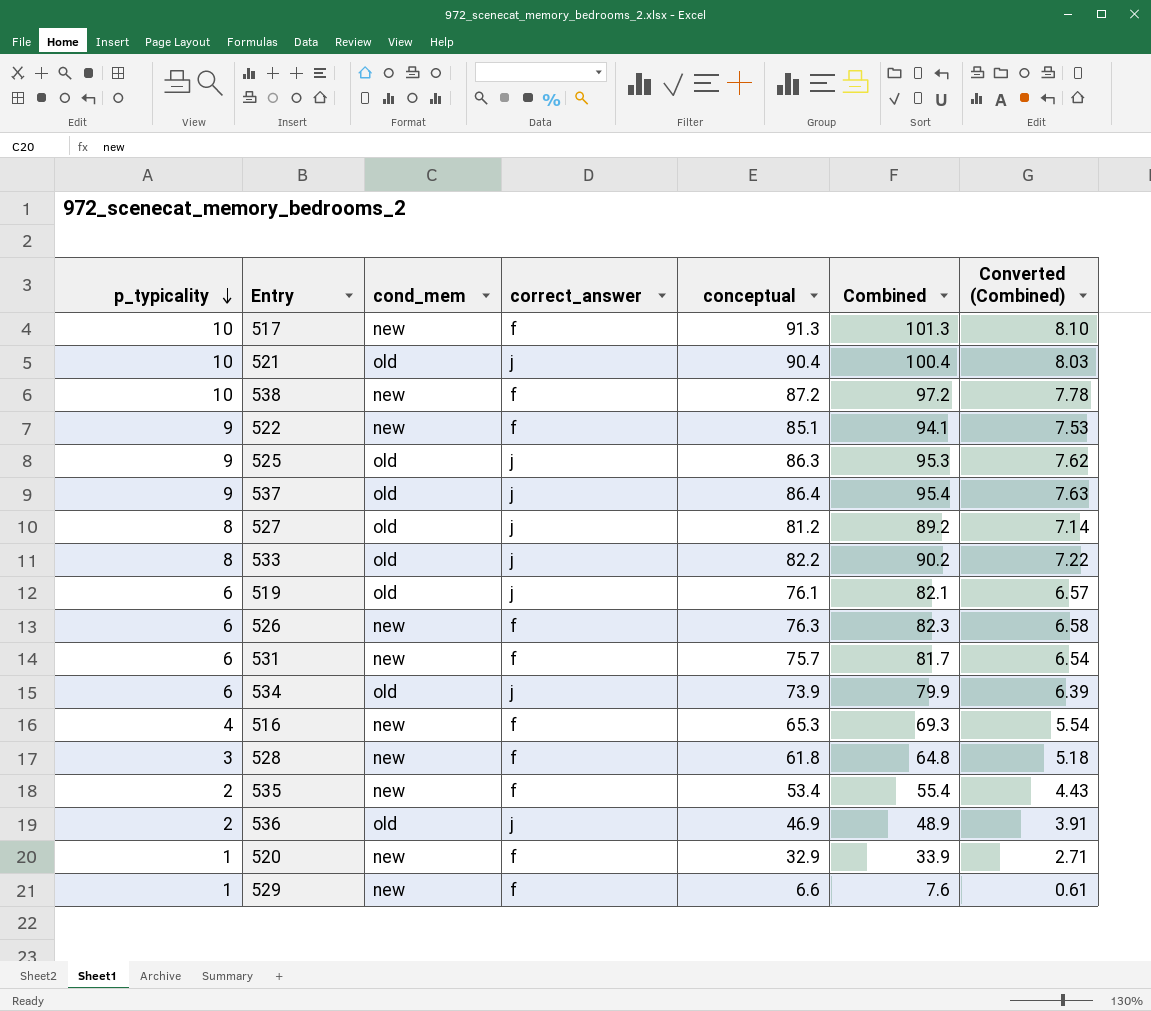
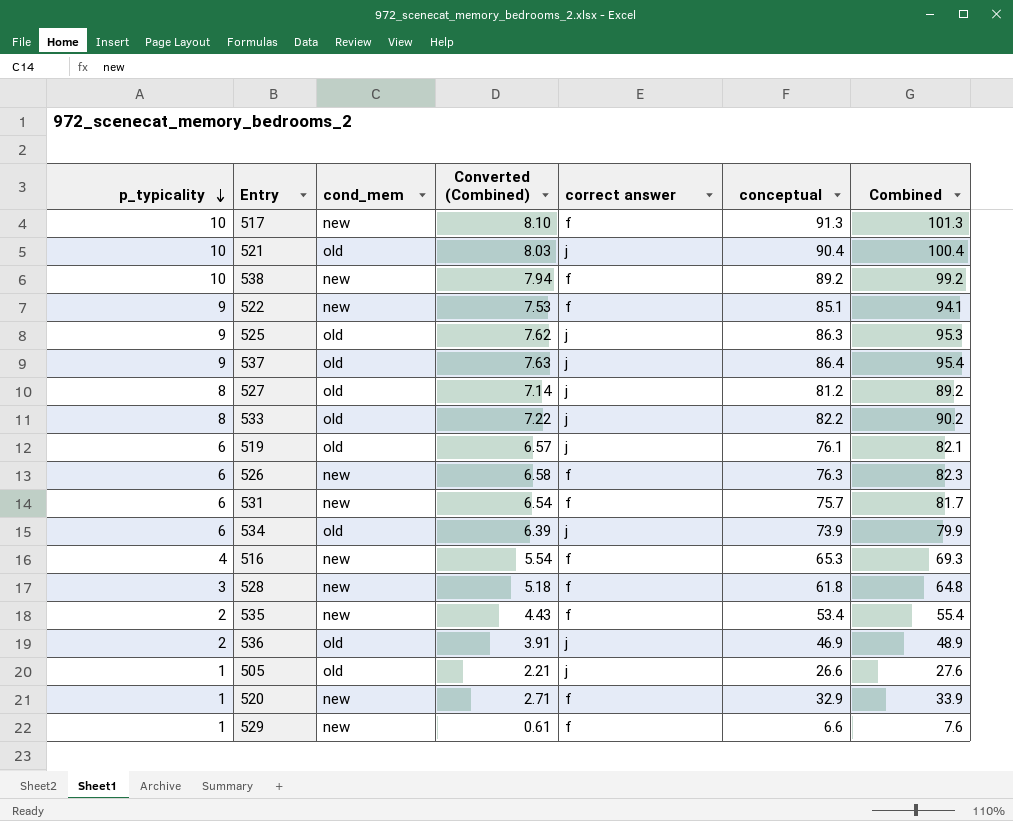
column Converted (Combined) | position: 7 -> 4
column name: correct_answer -> correct answer
538 | Converted (Combined): 7.78 -> 7.94
538 | conceptual: 87.2 -> 89.2
538 | Combined: 97.2 -> 99.2
row 505: none -> 1 | old | 2.21 | j | 26.6 | 27.6

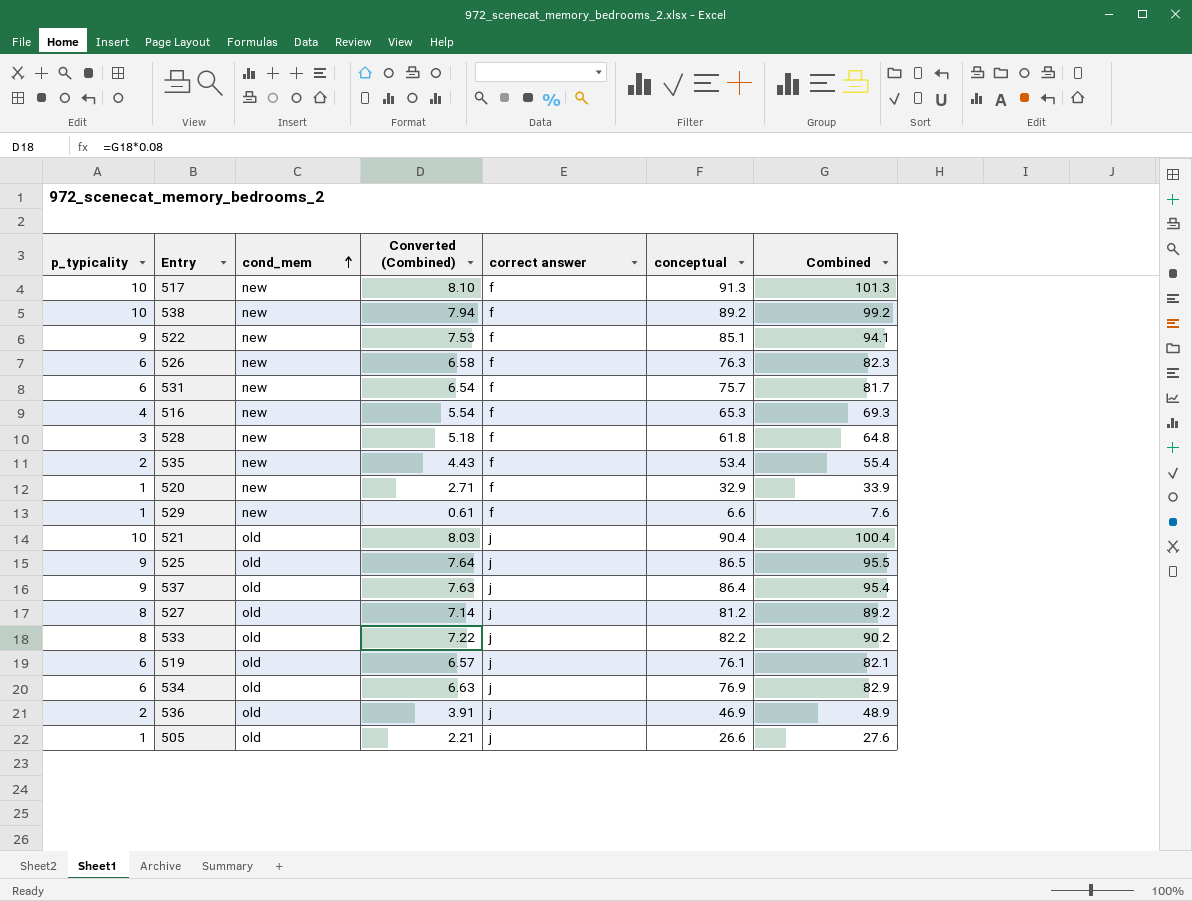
row order: p_typicality descending -> cond_mem ascending
525 | Converted (Combined): 7.62 -> 7.64
525 | conceptual: 86.3 -> 86.5
525 | Combined: 95.3 -> 95.5
534 | Converted (Combined): 6.39 -> 6.63
534 | conceptual: 73.9 -> 76.9
534 | Combined: 79.9 -> 82.9

